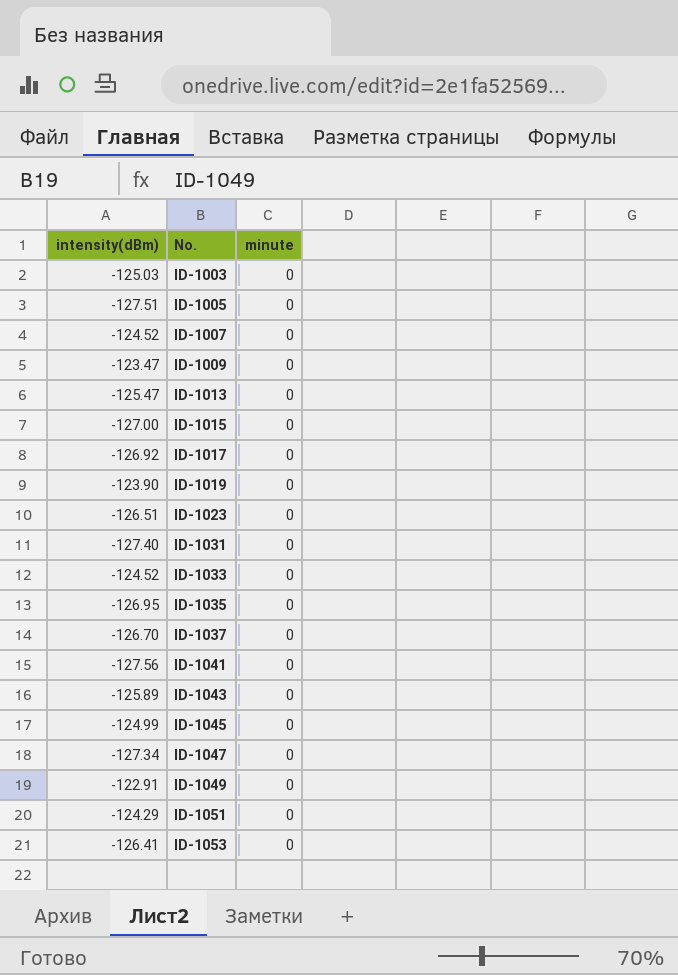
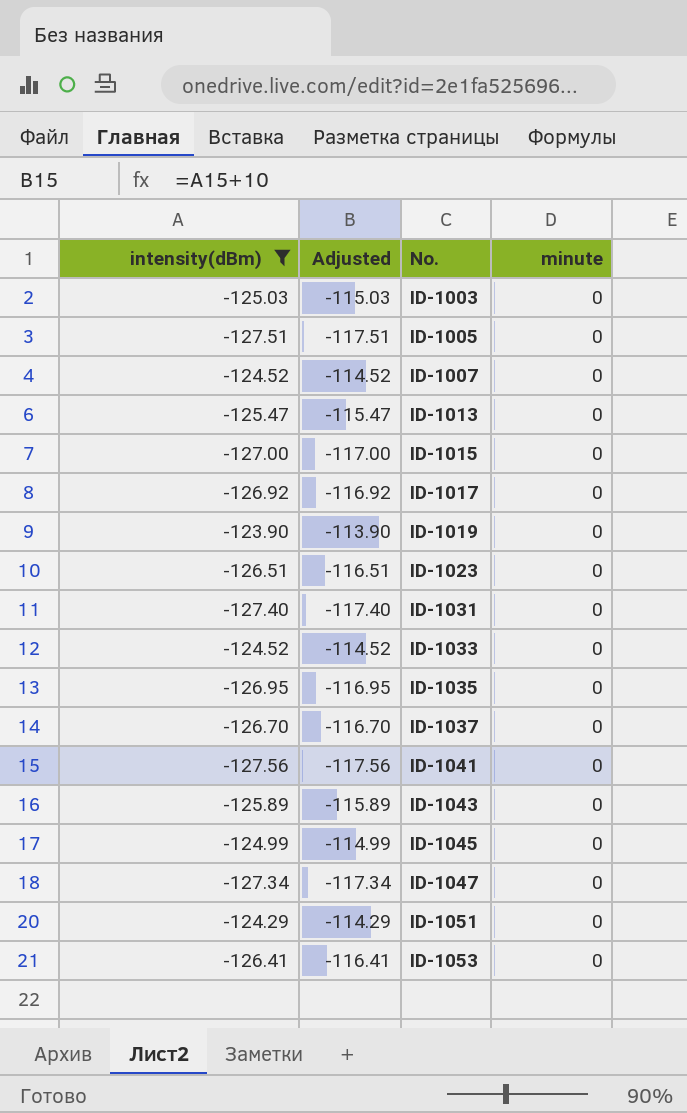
filter: none -> intensity(dBm) <= -123.90
column Adjusted | formula: none -> [intensity(dBm)] + 10

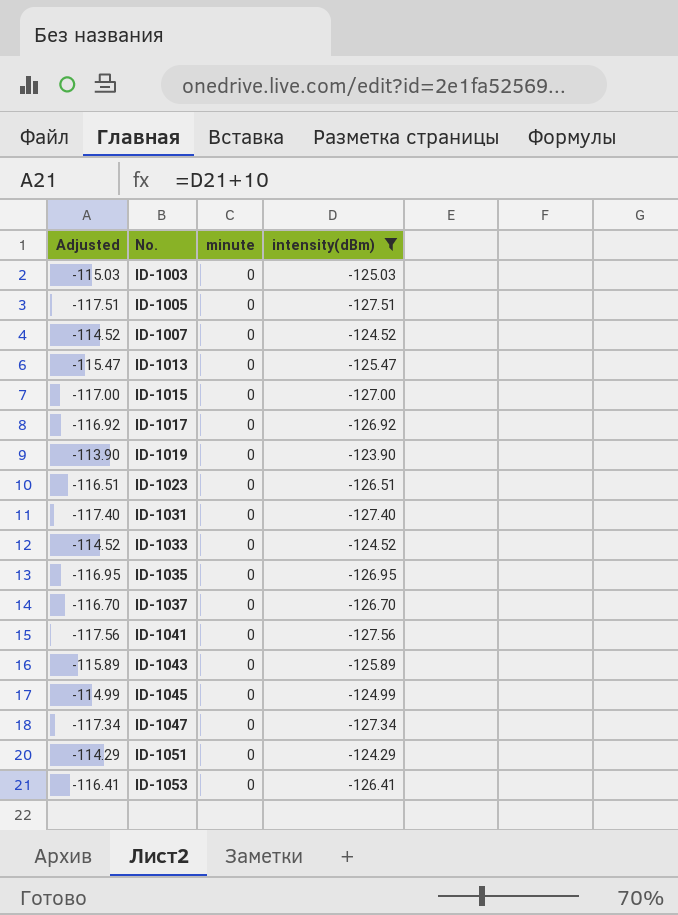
column intensity(dBm) | position: 1 -> 4

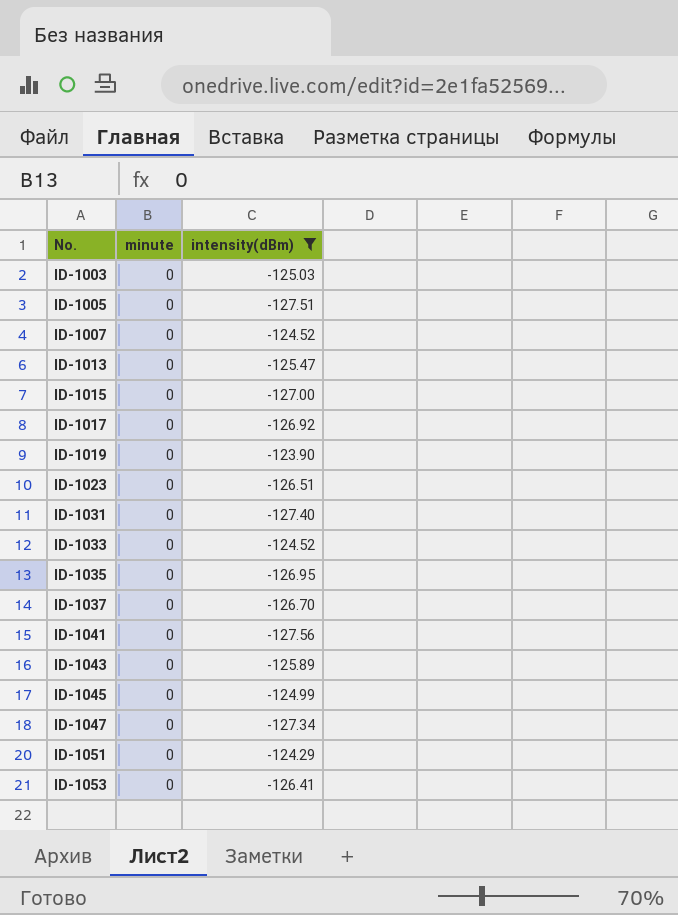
column Adjusted | formula: [intensity(dBm)] + 10 -> none

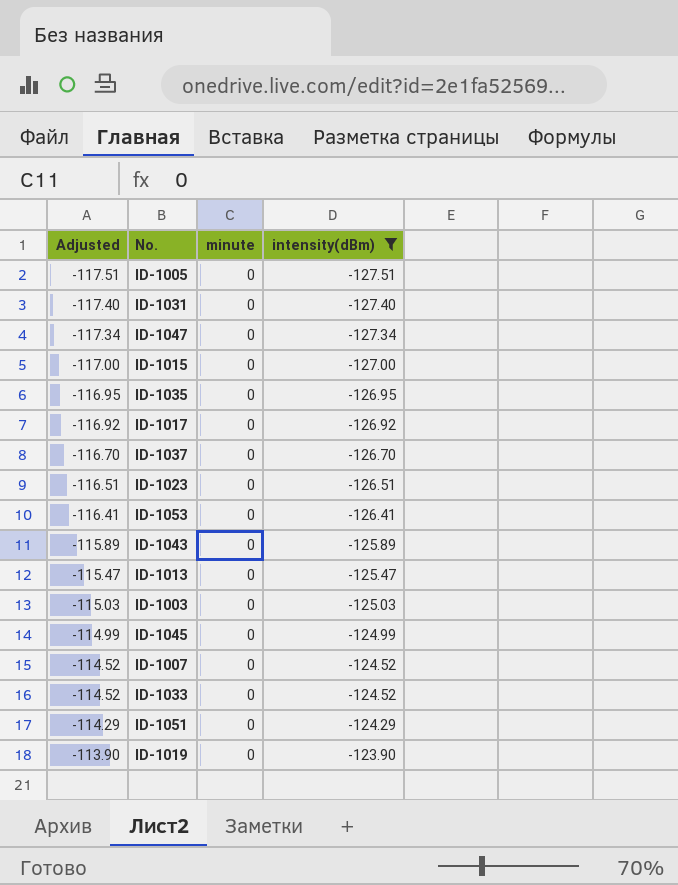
row order: No. ascending -> Adjusted ascending
column Adjusted | formula: none -> [intensity(dBm)] + 10
row ID-1041: 0 | -127.56 -> none

